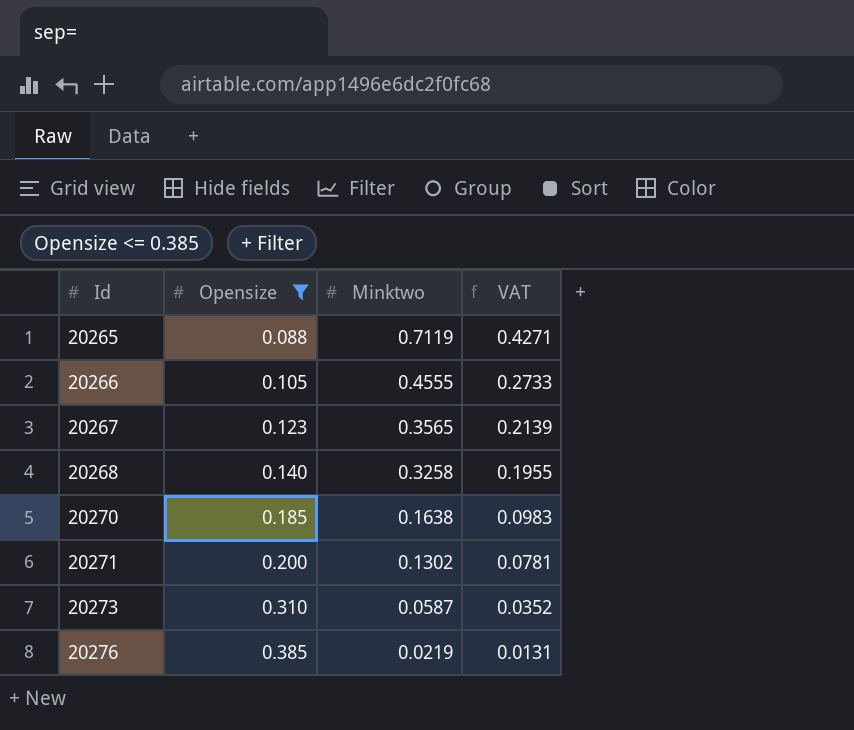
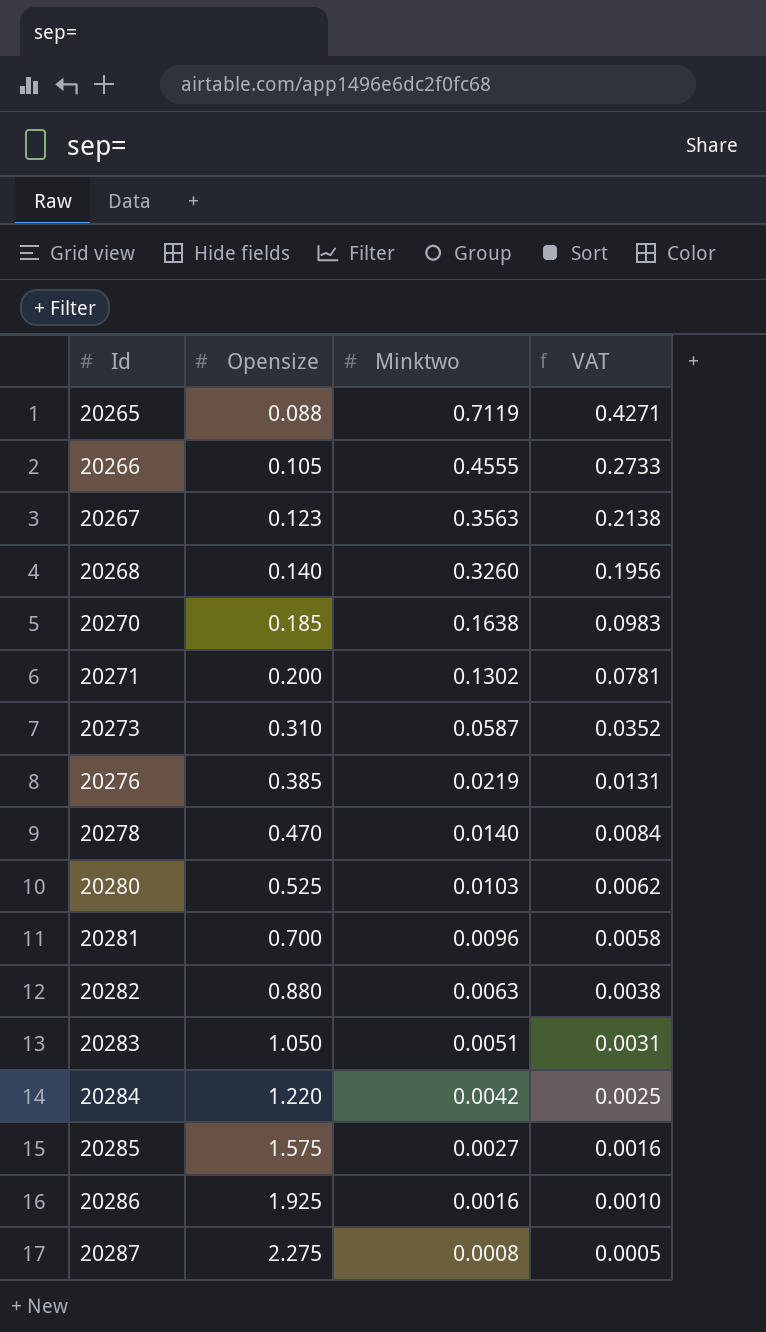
filter: Opensize <= 0.385 -> none
20267 | Minktwo: 0.3565 -> 0.3563
20267 | VAT: 0.2139 -> 0.2138
20268 | Minktwo: 0.3258 -> 0.3260
20268 | VAT: 0.1955 -> 0.1956

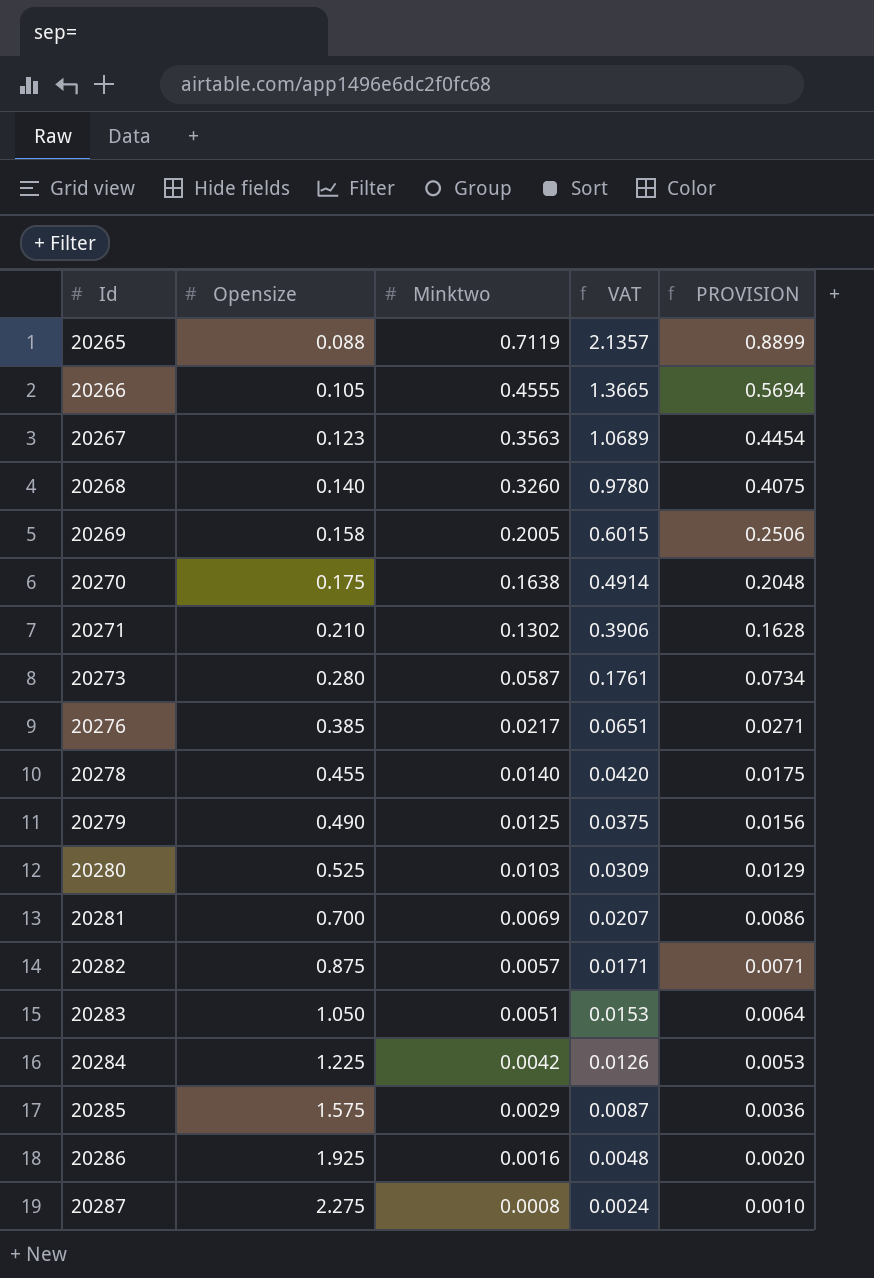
column VAT | formula: [Minktwo] * 0.6 -> [Minktwo] * 3
column PROVISION | formula: none -> [Minktwo] * 1.25
row 20269: none -> 0.158 | 0.2005 | 0.6015 | 0.2506
20270 | Opensize: 0.185 -> 0.175
20271 | Opensize: 0.200 -> 0.210
20273 | Opensize: 0.310 -> 0.280
20276 | Minktwo: 0.0219 -> 0.0217
20278 | Opensize: 0.470 -> 0.455
row 20279: none -> 0.490 | 0.0125 | 0.0375 | 0.0156
20281 | Minktwo: 0.0096 -> 0.0069
20282 | Opensize: 0.880 -> 0.875
20282 | Minktwo: 0.0063 -> 0.0057
20284 | Opensize: 1.220 -> 1.225
20285 | Minktwo: 0.0027 -> 0.0029

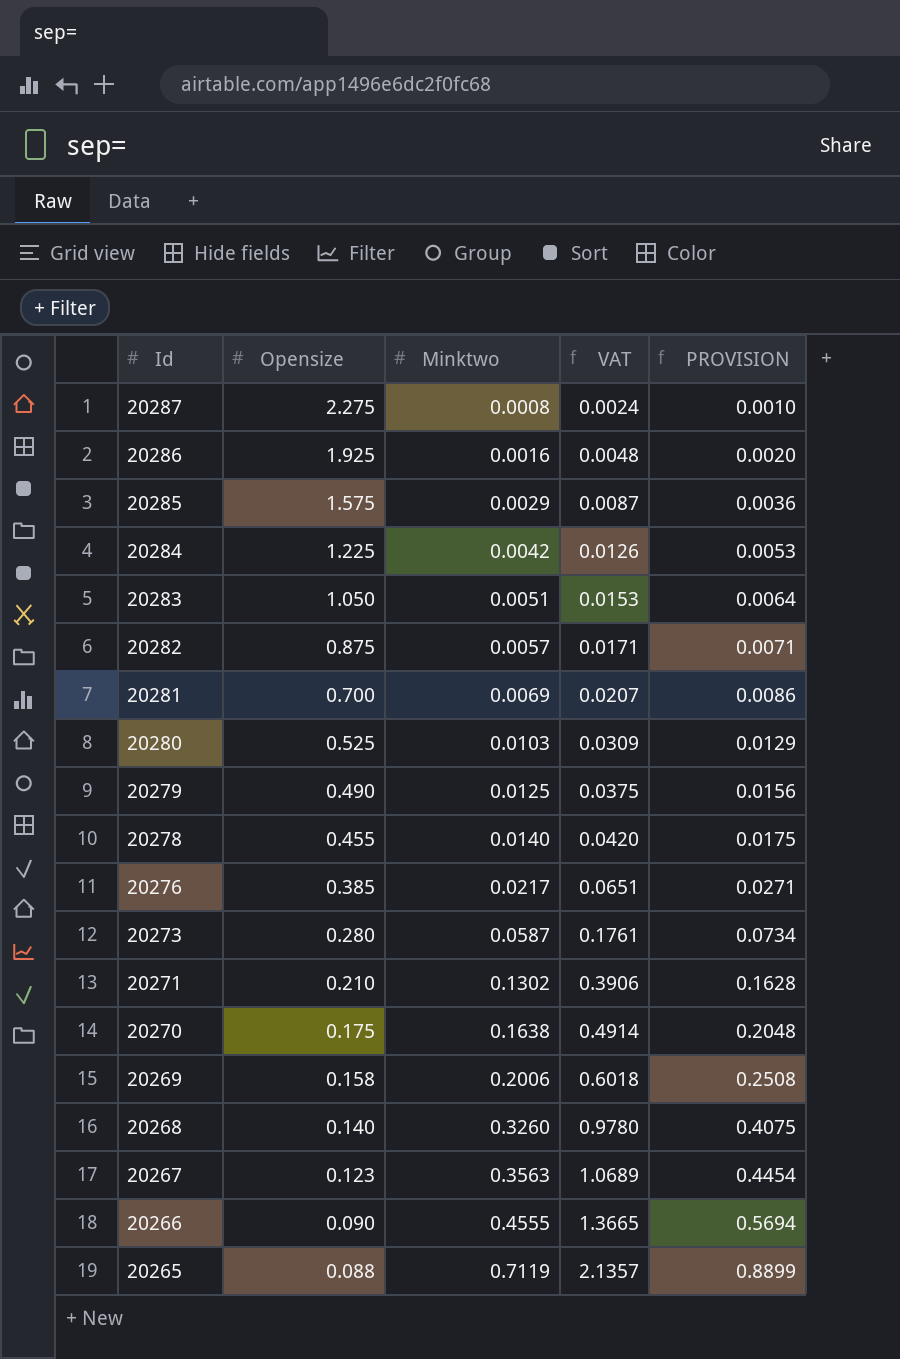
row order: Id ascending -> Id descending
20269 | Minktwo: 0.2005 -> 0.2006
20269 | VAT: 0.6015 -> 0.6018
20269 | PROVISION: 0.2506 -> 0.2508
20266 | Opensize: 0.105 -> 0.090

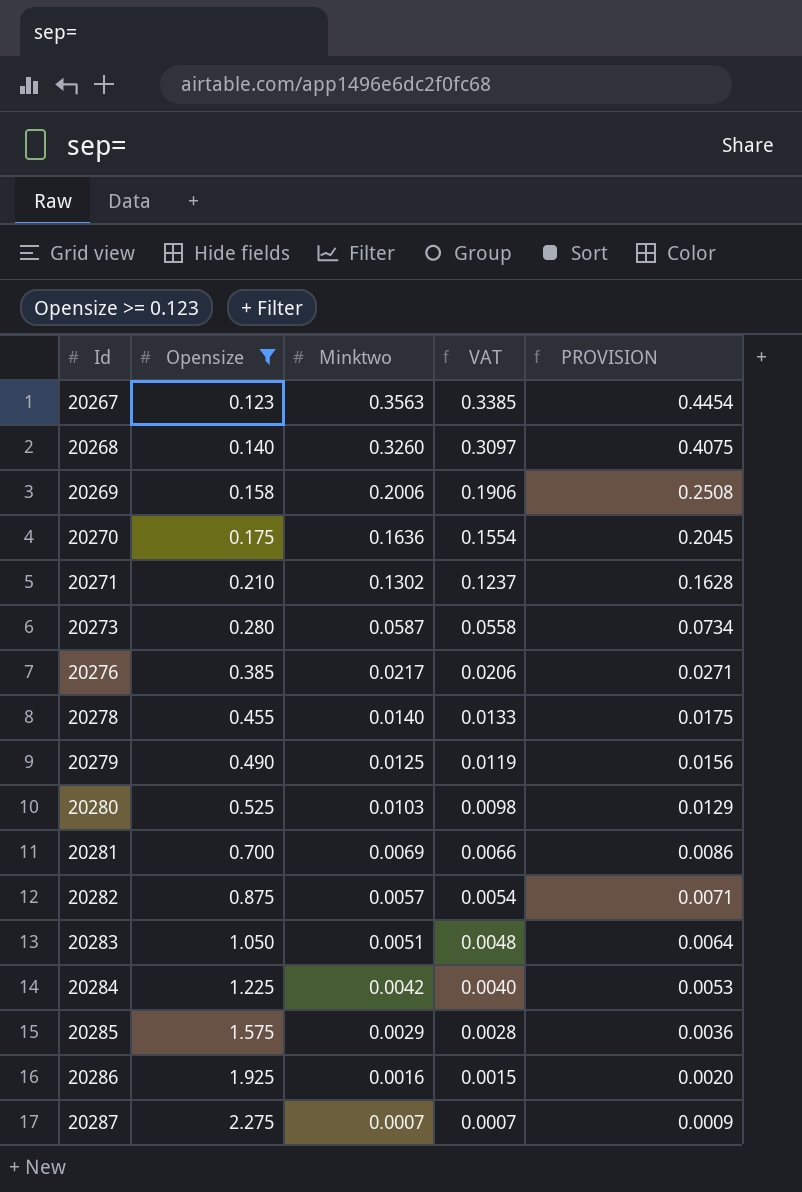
filter: none -> Opensize >= 0.123
row order: Id descending -> Id ascending
column VAT | formula: [Minktwo] * 3 -> [Minktwo] * 0.95
20270 | Minktwo: 0.1638 -> 0.1636
20270 | PROVISION: 0.2048 -> 0.2045
20287 | Minktwo: 0.0008 -> 0.0007
20287 | PROVISION: 0.0010 -> 0.0009

